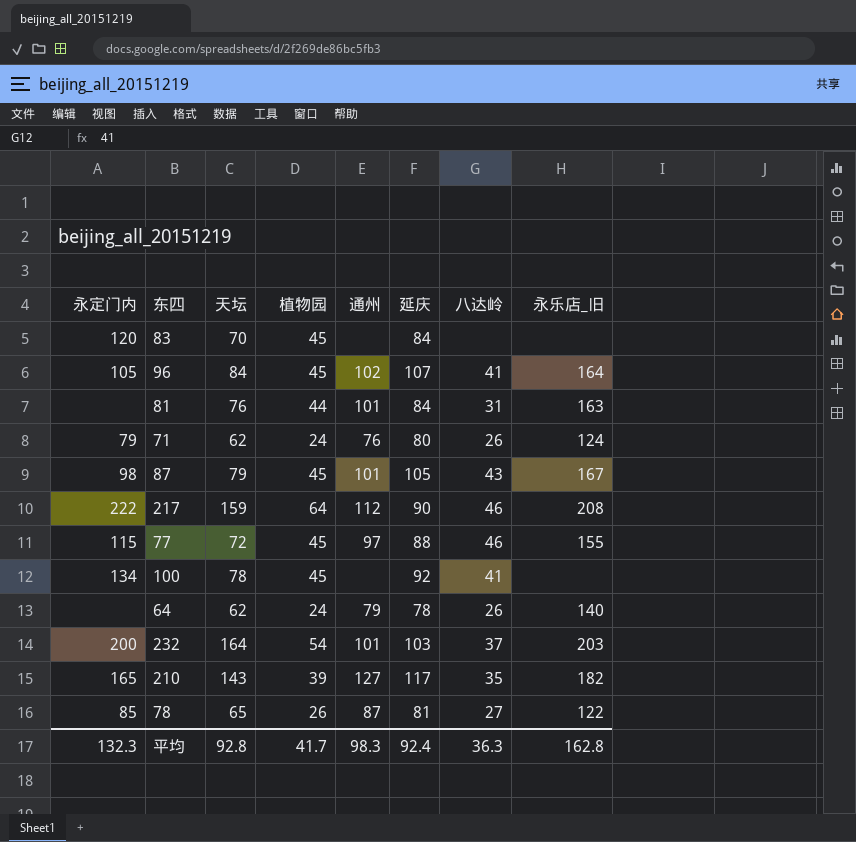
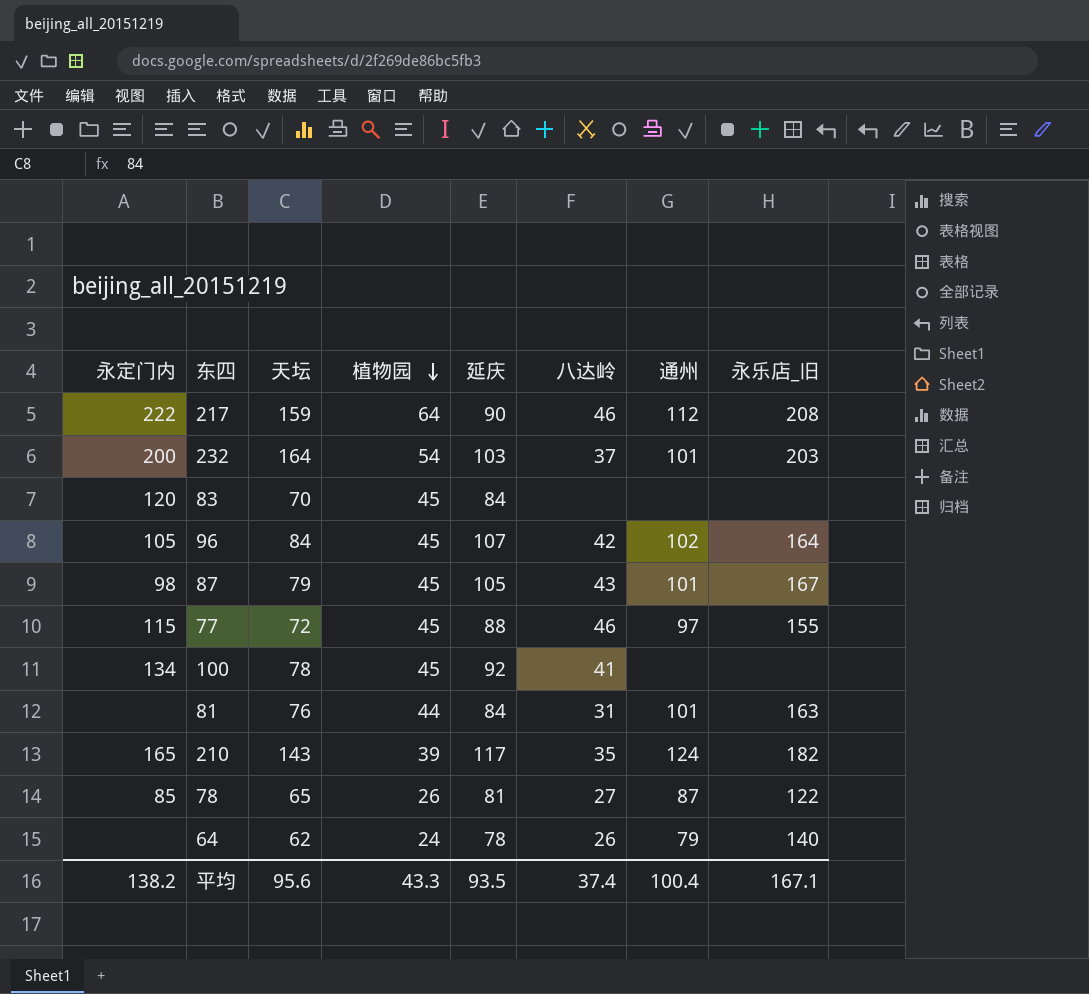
row order: none -> 植物园 descending
column 通州 | position: 5 -> 7
row 71: 79 | 62 | 24 | 76 | 80 | 26 | 124 -> none
96 | 八达岭: 41 -> 42
210 | 通州: 127 -> 124
平均 | 永定门内: 132.3 -> 138.2
平均 | 天坛: 92.8 -> 95.6
平均 | 植物园: 41.7 -> 43.3
平均 | 延庆: 92.4 -> 93.5
平均 | 八达岭: 36.3 -> 37.4
平均 | 通州: 98.3 -> 100.4
平均 | 永乐店_旧: 162.8 -> 167.1

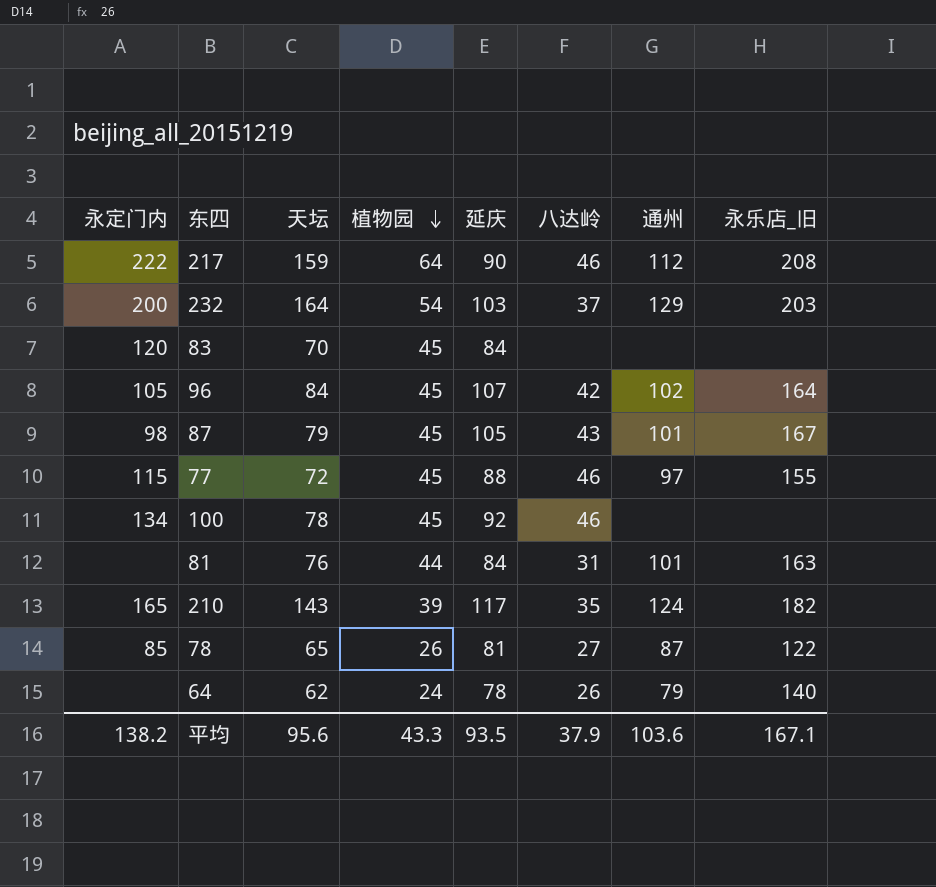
232 | 通州: 101 -> 129
100 | 八达岭: 41 -> 46
平均 | 八达岭: 37.4 -> 37.9
平均 | 通州: 100.4 -> 103.6

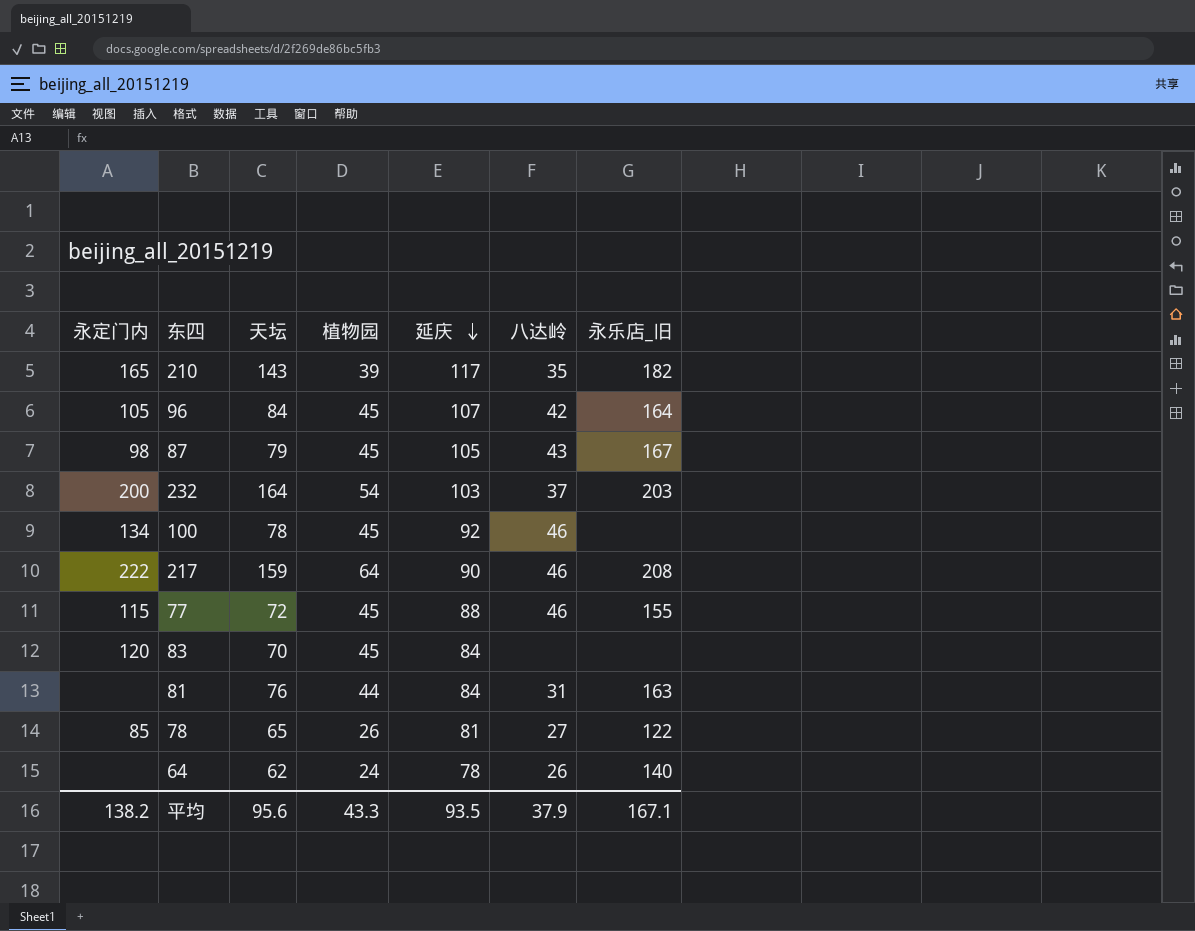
row order: 植物园 descending -> 延庆 descending
column 通州 | position: 7 -> none

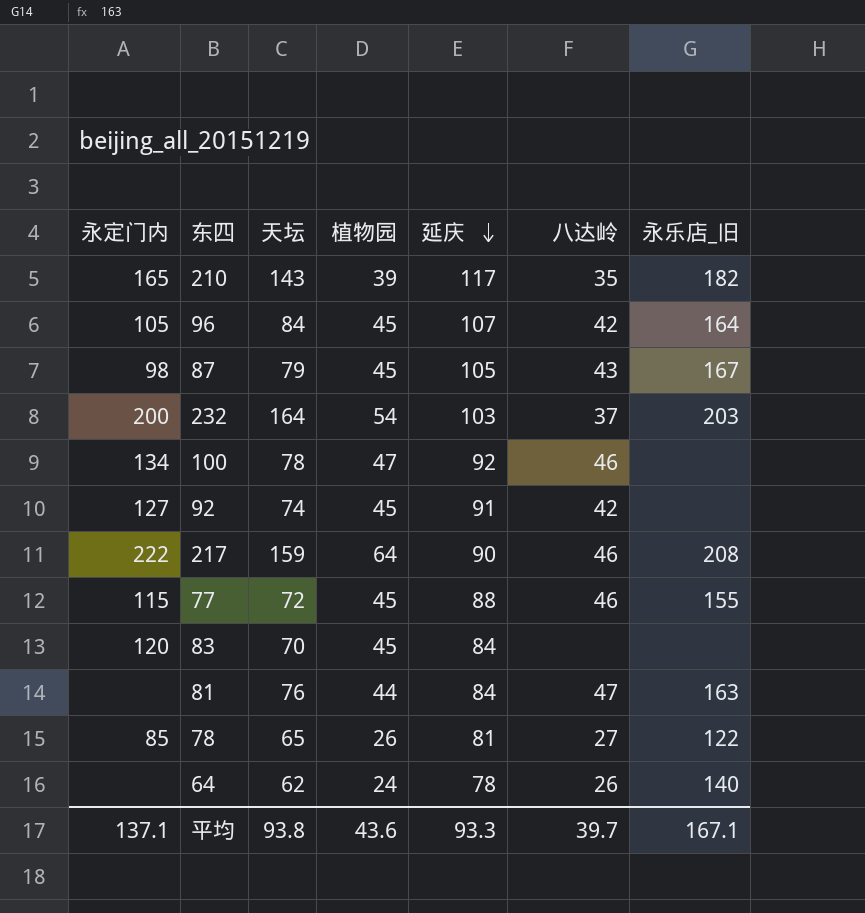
100 | 植物园: 45 -> 47
row 92: none -> 127 | 74 | 45 | 91 | 42 | none
81 | 八达岭: 31 -> 47
平均 | 永定门内: 138.2 -> 137.1
平均 | 天坛: 95.6 -> 93.8
平均 | 植物园: 43.3 -> 43.6
平均 | 延庆: 93.5 -> 93.3
平均 | 八达岭: 37.9 -> 39.7

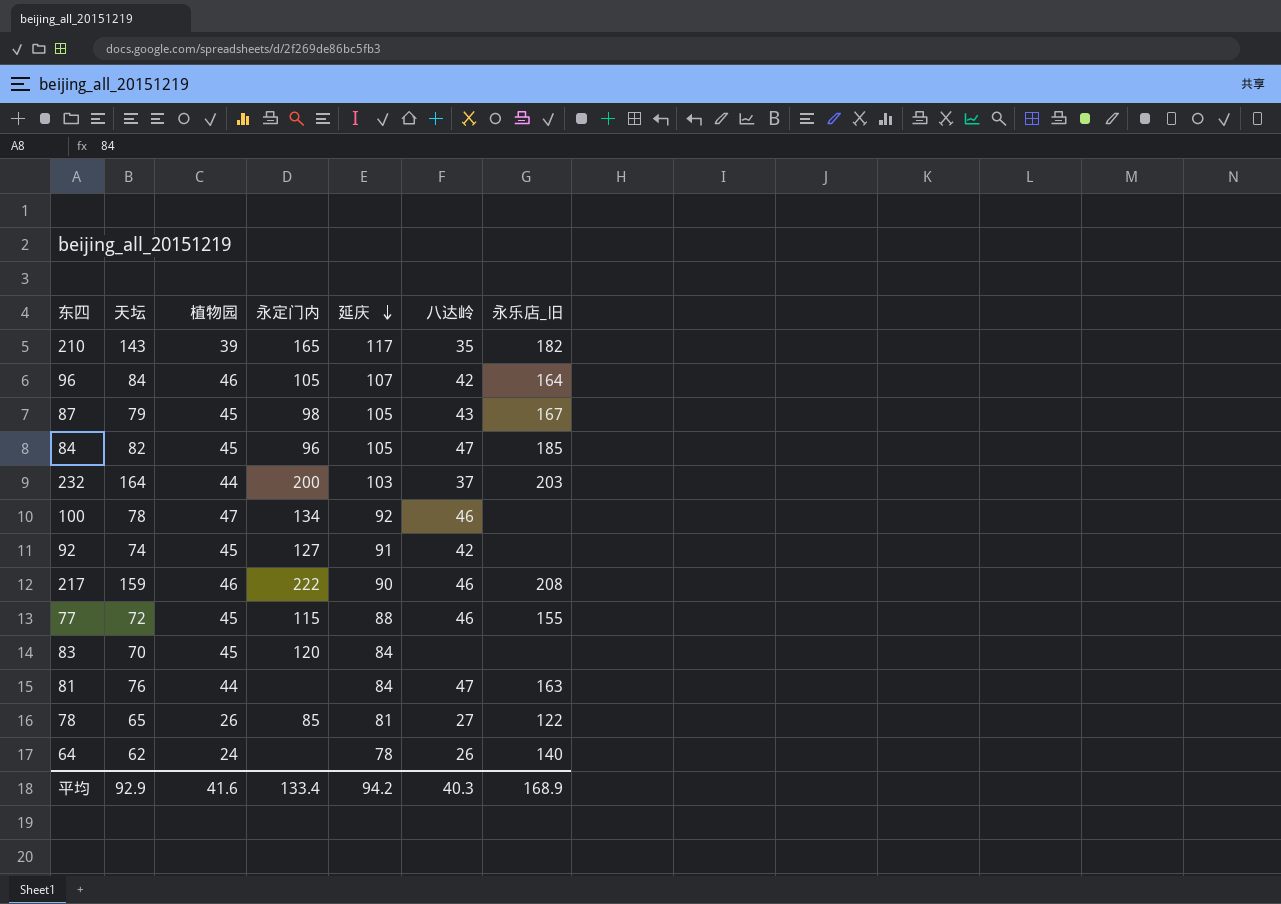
column 永定门内 | position: 1 -> 4
96 | 植物园: 45 -> 46
row 84: none -> 82 | 45 | 96 | 105 | 47 | 185
232 | 植物园: 54 -> 44
217 | 植物园: 64 -> 46
平均 | 天坛: 93.8 -> 92.9
平均 | 植物园: 43.6 -> 41.6
平均 | 永定门内: 137.1 -> 133.4
平均 | 延庆: 93.3 -> 94.2
平均 | 八达岭: 39.7 -> 40.3
平均 | 永乐店_旧: 167.1 -> 168.9

